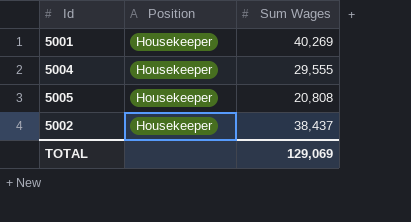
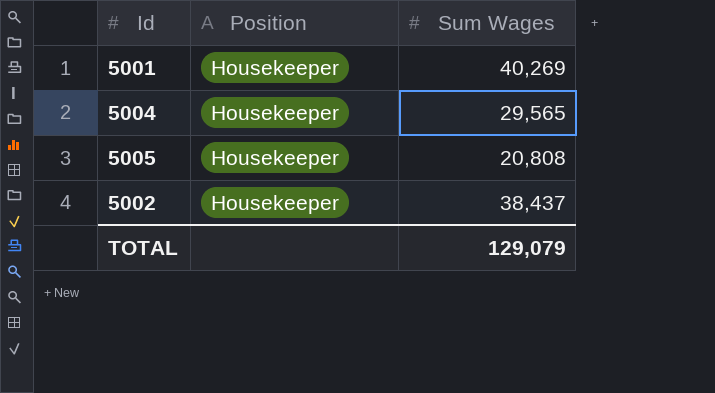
5004 | Sum Wages: 29,555 -> 29,565
TOTAL | Sum Wages: 129,069 -> 129,079

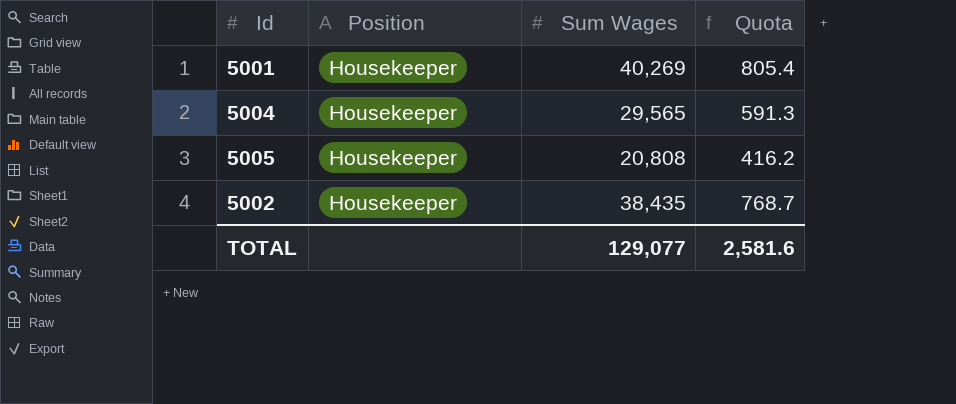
column Quota | formula: none -> [Sum Wages] * 0.02
5002 | Sum Wages: 38,437 -> 38,435
TOTAL | Sum Wages: 129,079 -> 129,077

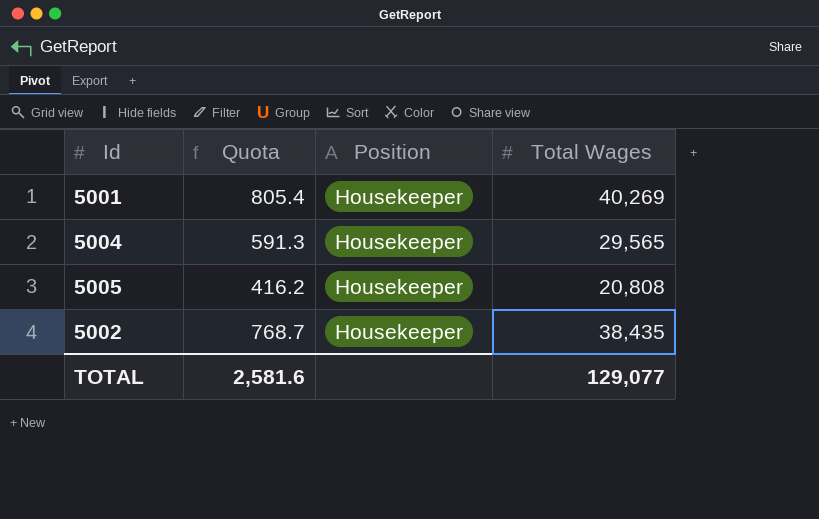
column Quota | position: 4 -> 2
column name: Sum Wages -> Total Wages

